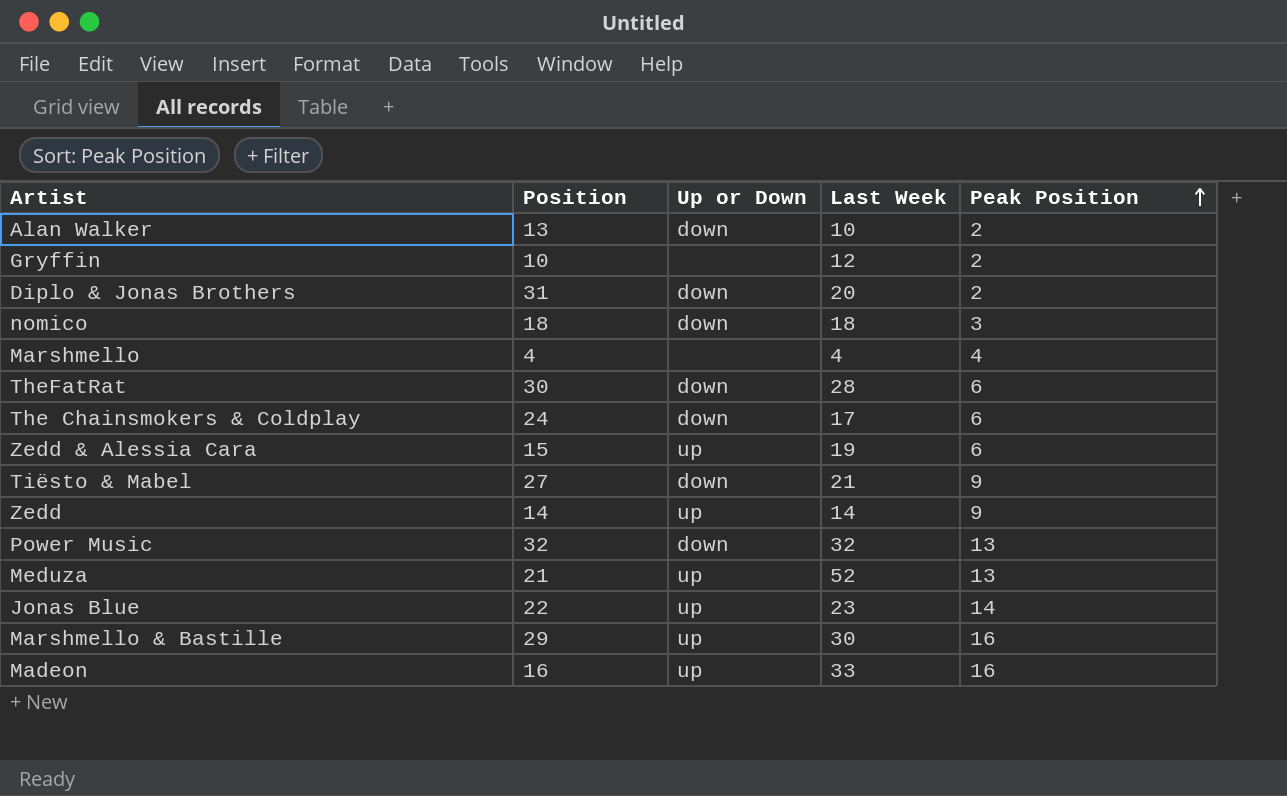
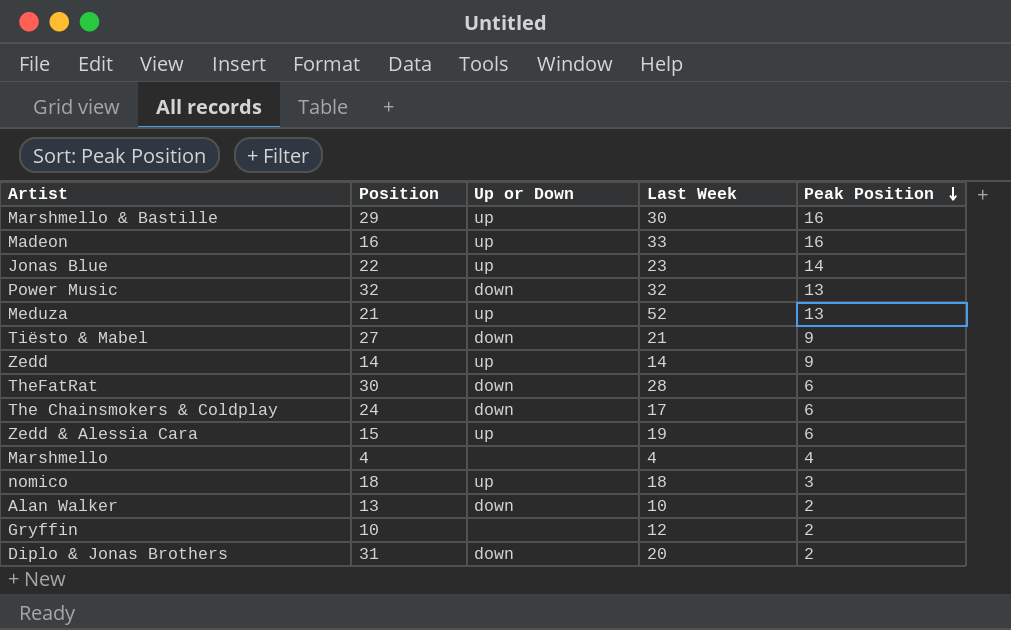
row order: Peak Position ascending -> Peak Position descending
nomico | Up or Down: down -> up

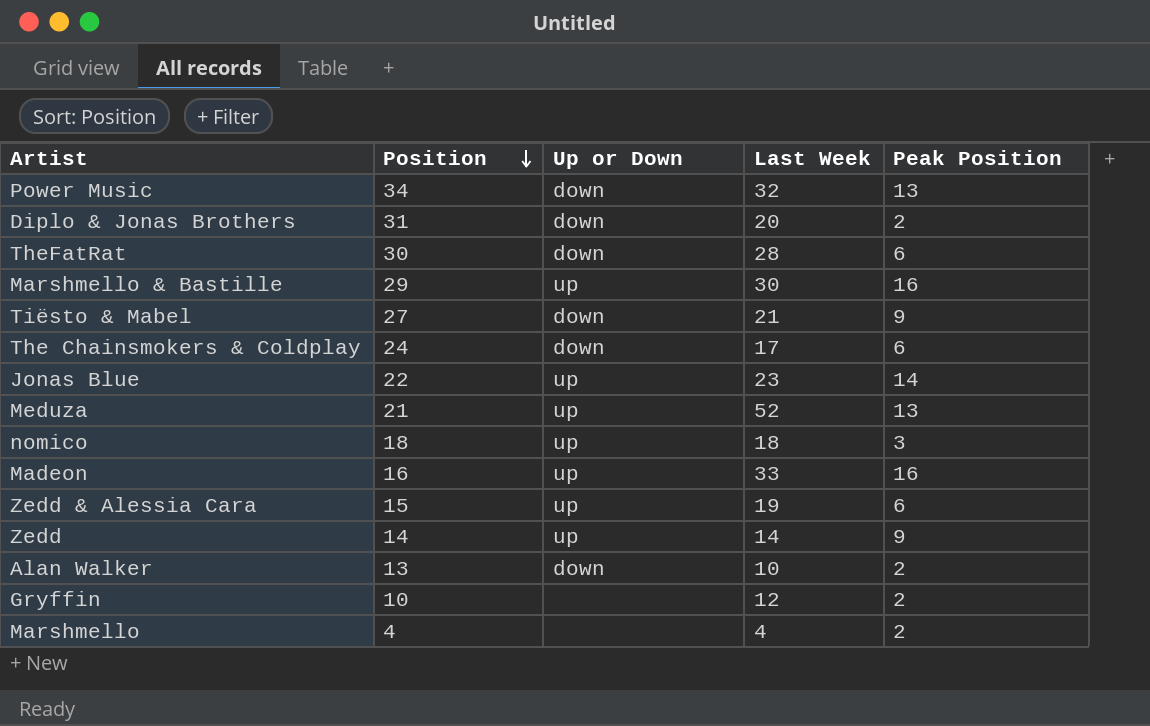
row order: Peak Position descending -> Position descending
Power Music | Position: 32 -> 34
Marshmello | Peak Position: 4 -> 2

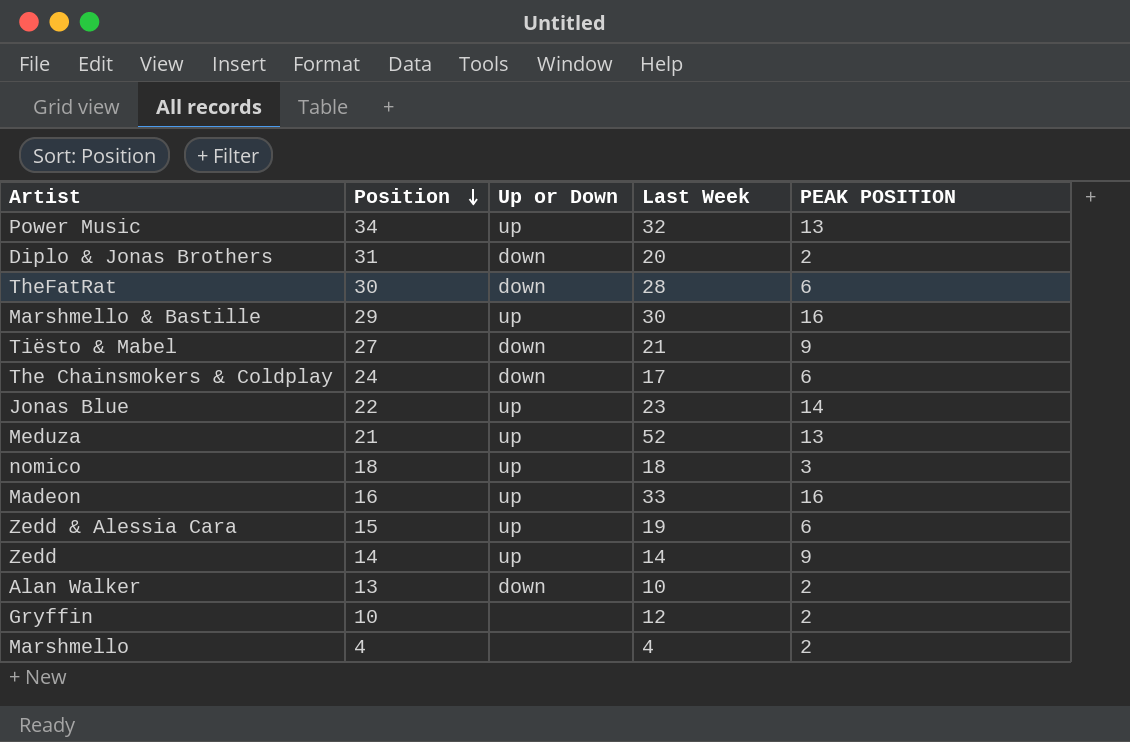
column name: Peak Position -> PEAK POSITION
Power Music | Up or Down: down -> up

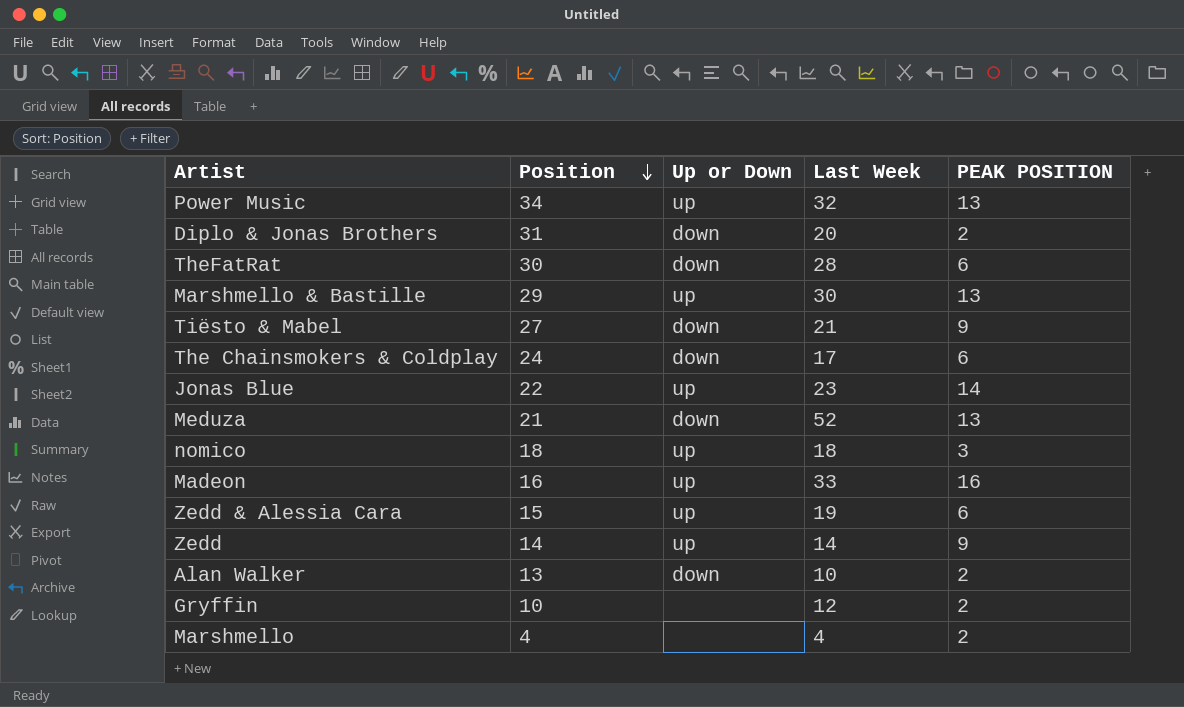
Marshmello & Bastille | PEAK POSITION: 16 -> 13
Meduza | Up or Down: up -> down

